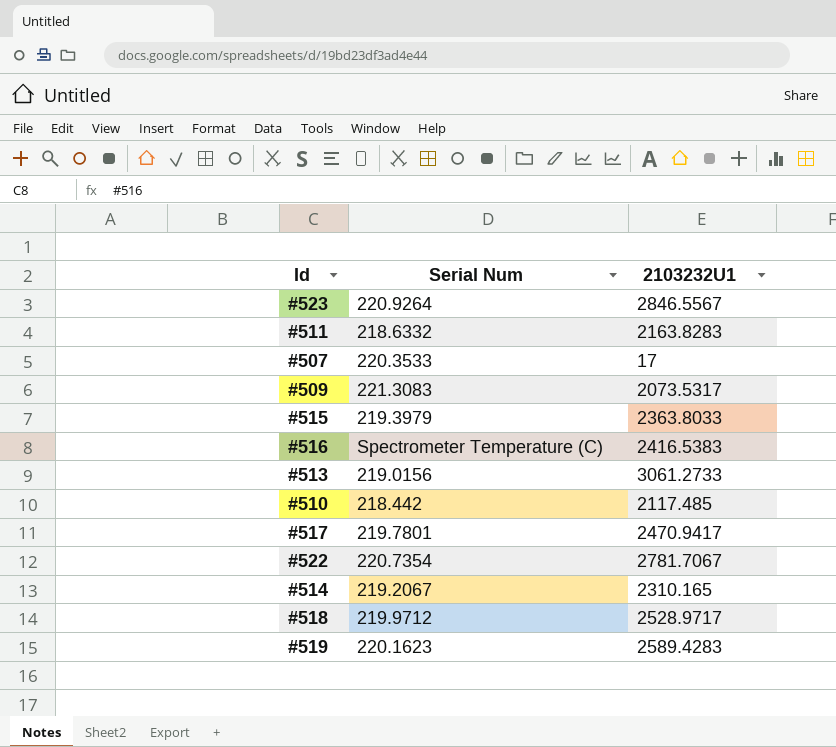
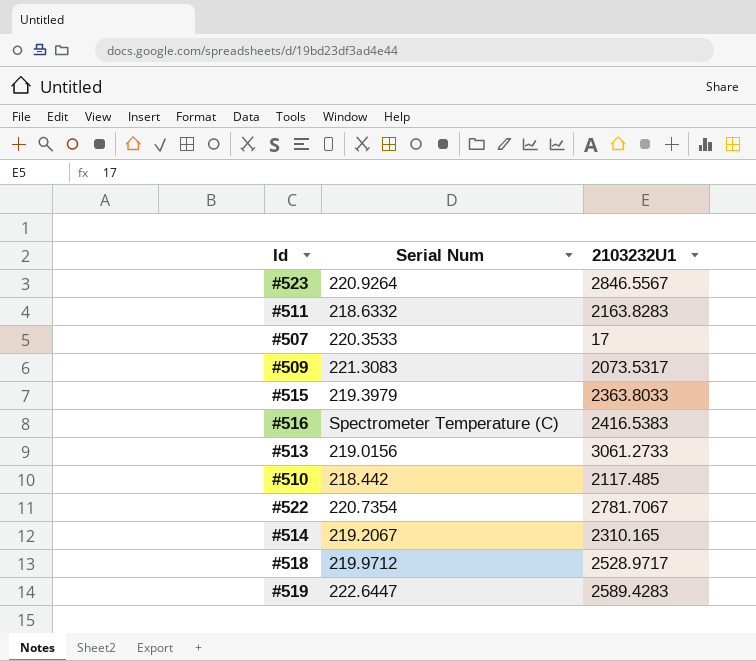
row #517: 219.7801 | 2470.9417 -> none
#519 | Serial Num: 220.1623 -> 222.6447

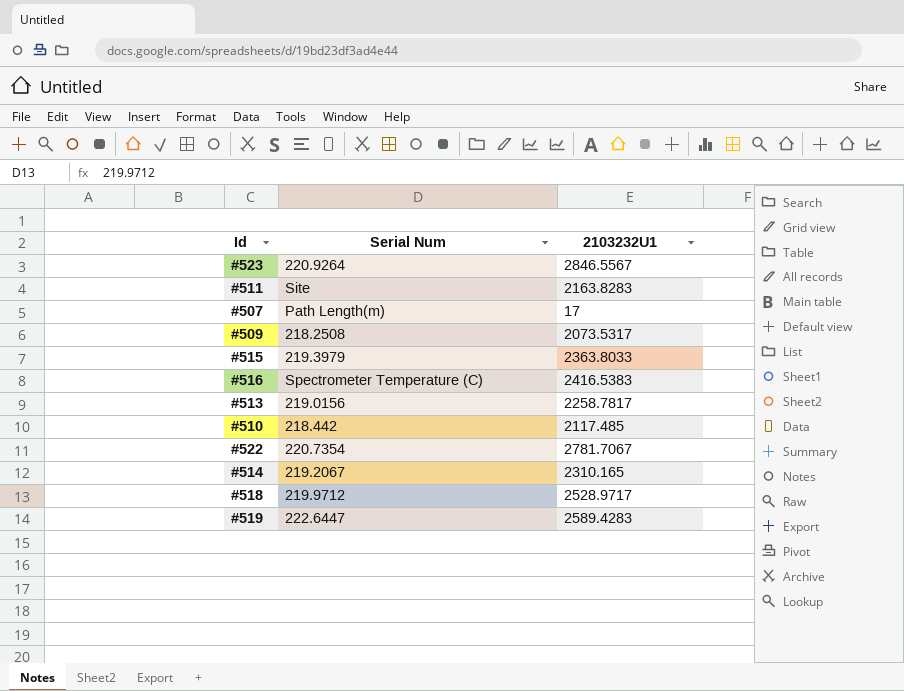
#511 | Serial Num: 218.6332 -> Site
#507 | Serial Num: 220.3533 -> Path Length(m)
#509 | Serial Num: 221.3083 -> 218.2508
#513 | 2103232U1: 3061.2733 -> 2258.7817

